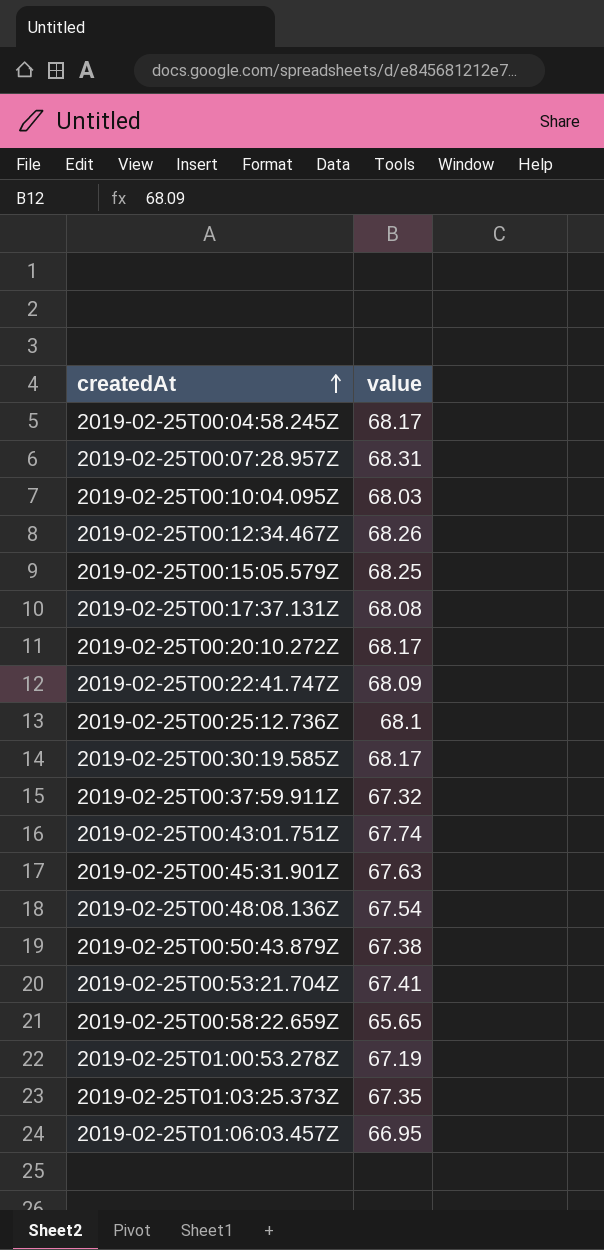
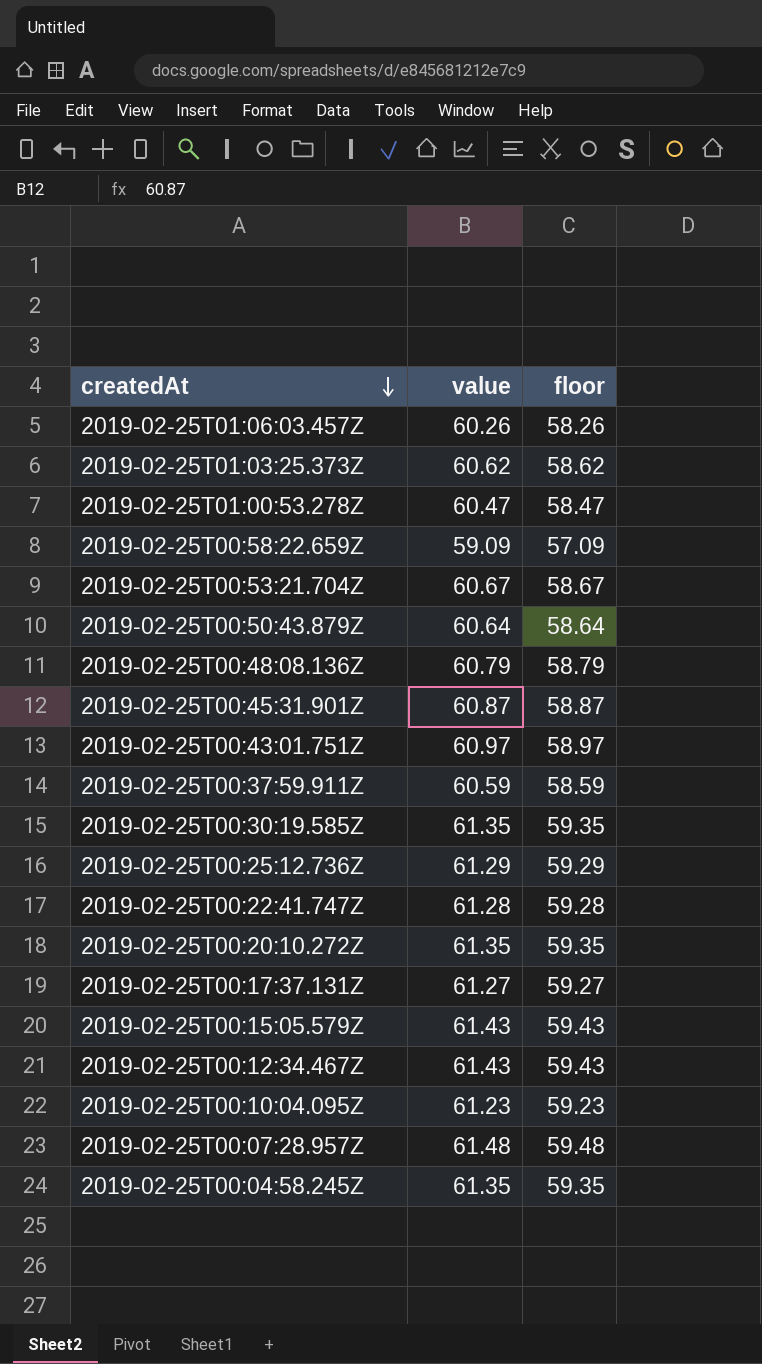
row order: createdAt ascending -> createdAt descending
column floor | formula: none -> [value] - 2
2019-02-25T01:06:03.457Z | value: 66.95 -> 60.26
2019-02-25T01:03:25.373Z | value: 67.35 -> 60.62
2019-02-25T01:00:53.278Z | value: 67.19 -> 60.47
2019-02-25T00:58:22.659Z | value: 65.65 -> 59.09
2019-02-25T00:53:21.704Z | value: 67.41 -> 60.67
2019-02-25T00:50:43.879Z | value: 67.38 -> 60.64
2019-02-25T00:48:08.136Z | value: 67.54 -> 60.79
2019-02-25T00:45:31.901Z | value: 67.63 -> 60.87
2019-02-25T00:43:01.751Z | value: 67.74 -> 60.97
2019-02-25T00:37:59.911Z | value: 67.32 -> 60.59
2019-02-25T00:30:19.585Z | value: 68.17 -> 61.35
2019-02-25T00:25:12.736Z | value: 68.1 -> 61.29
2019-02-25T00:22:41.747Z | value: 68.09 -> 61.28
2019-02-25T00:20:10.272Z | value: 68.17 -> 61.35
2019-02-25T00:17:37.131Z | value: 68.08 -> 61.27
2019-02-25T00:15:05.579Z | value: 68.25 -> 61.43
2019-02-25T00:12:34.467Z | value: 68.26 -> 61.43
2019-02-25T00:10:04.095Z | value: 68.03 -> 61.23
2019-02-25T00:07:28.957Z | value: 68.31 -> 61.48
2019-02-25T00:04:58.245Z | value: 68.17 -> 61.35

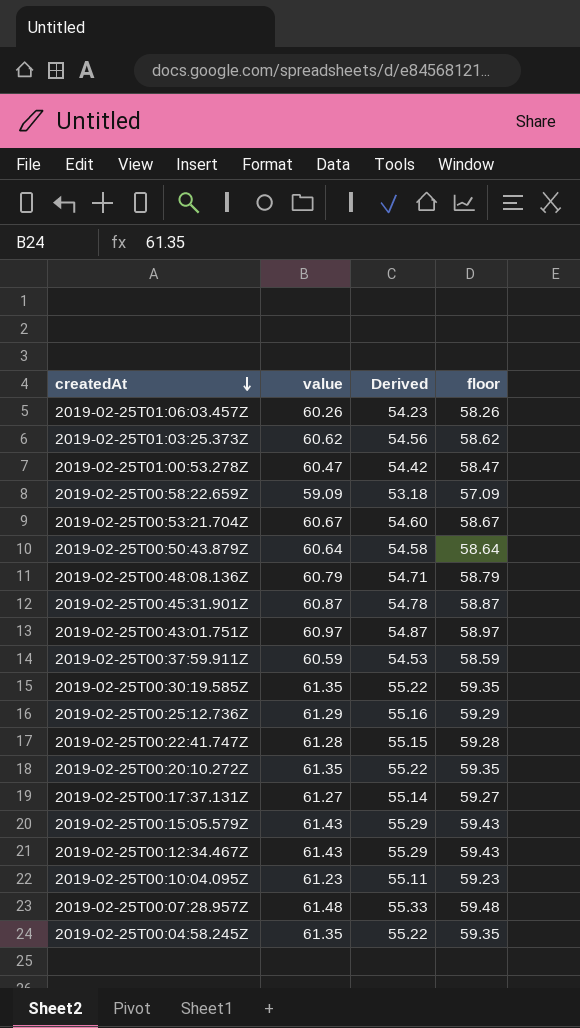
column Derived | formula: none -> [value] * 0.9

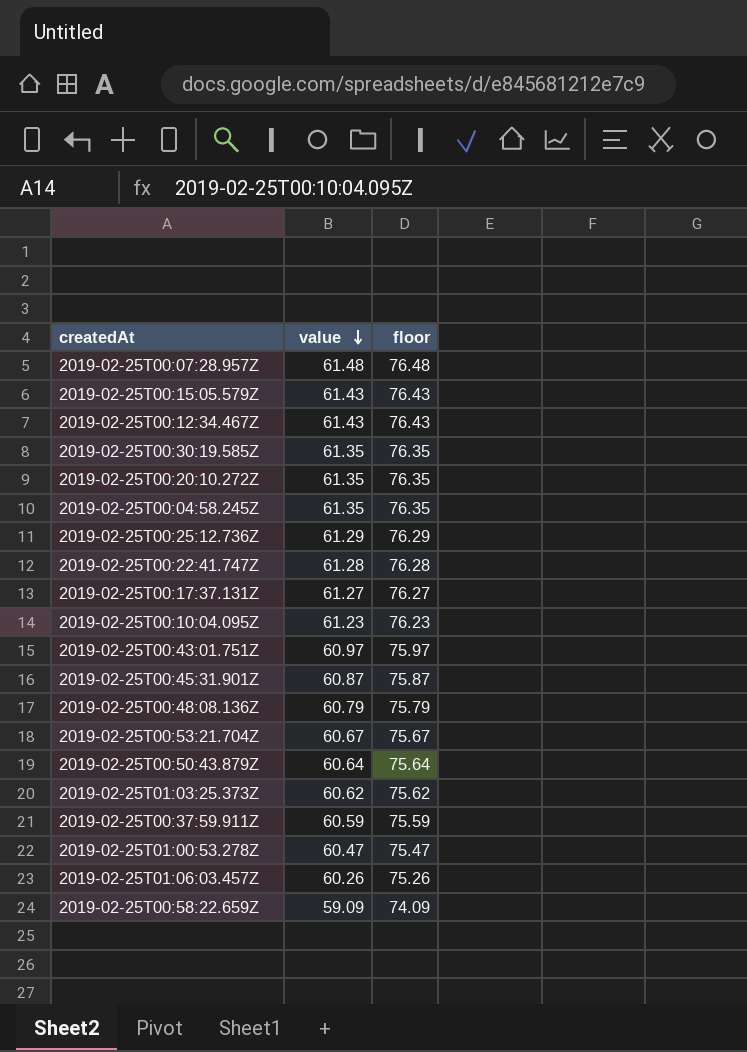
row order: createdAt descending -> value descending
column Derived | formula: [value] * 0.9 -> none
column floor | formula: [value] - 2 -> [value] + 15

